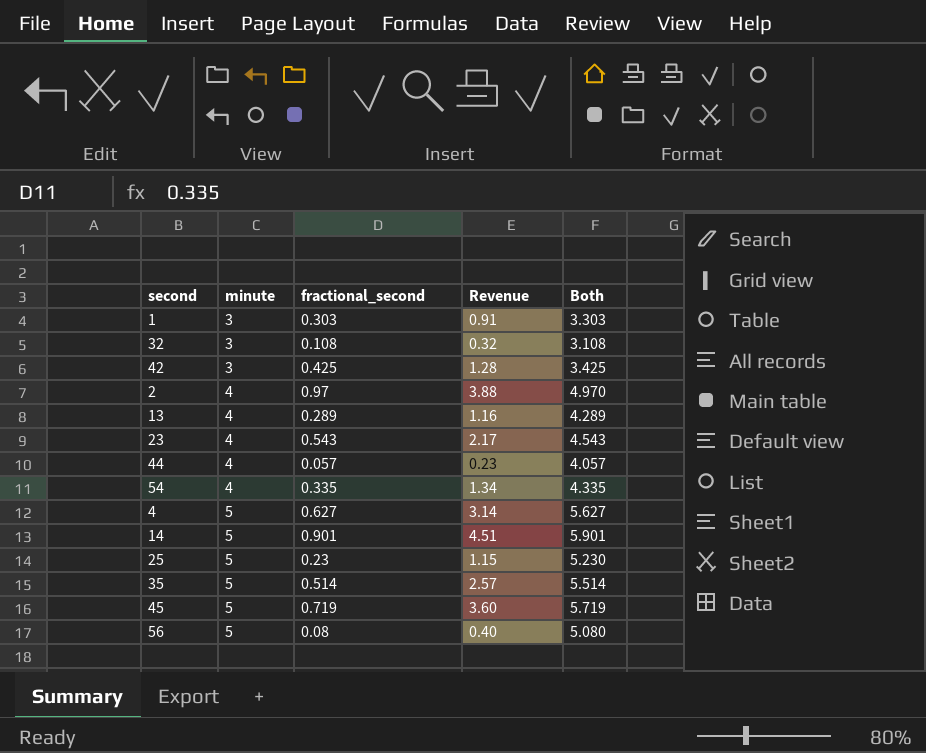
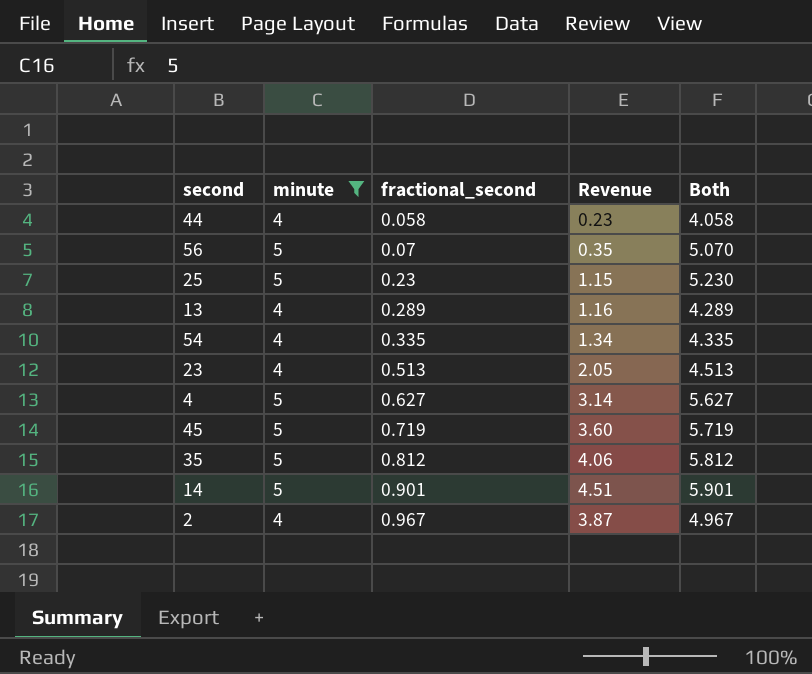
filter: none -> minute != 3
row order: minute ascending -> fractional_second ascending
44 | fractional_second: 0.057 -> 0.058
44 | Both: 4.057 -> 4.058
56 | fractional_second: 0.08 -> 0.07
56 | Revenue: 0.40 -> 0.35
56 | Both: 5.080 -> 5.070
23 | fractional_second: 0.543 -> 0.513
23 | Revenue: 2.17 -> 2.05
23 | Both: 4.543 -> 4.513
35 | fractional_second: 0.514 -> 0.812
35 | Revenue: 2.57 -> 4.06
35 | Both: 5.514 -> 5.812
2 | fractional_second: 0.97 -> 0.967
2 | Revenue: 3.88 -> 3.87
2 | Both: 4.970 -> 4.967

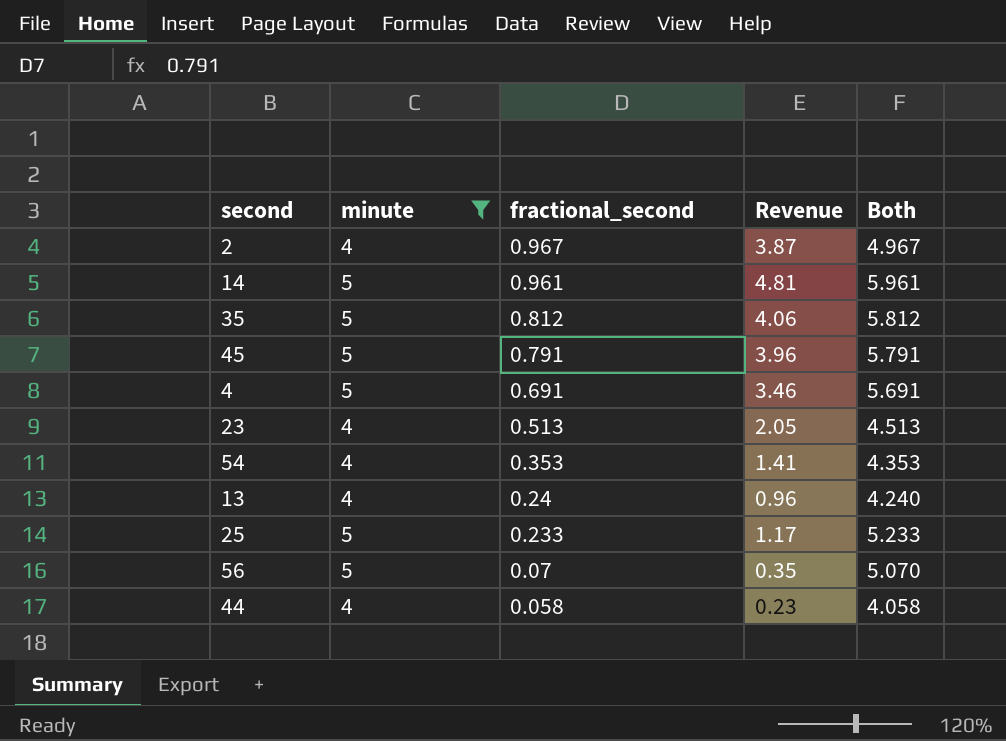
row order: fractional_second ascending -> fractional_second descending
14 | fractional_second: 0.901 -> 0.961
14 | Revenue: 4.51 -> 4.81
14 | Both: 5.901 -> 5.961
45 | fractional_second: 0.719 -> 0.791
45 | Revenue: 3.60 -> 3.96
45 | Both: 5.719 -> 5.791
4 | fractional_second: 0.627 -> 0.691
4 | Revenue: 3.14 -> 3.46
4 | Both: 5.627 -> 5.691
54 | fractional_second: 0.335 -> 0.353
54 | Revenue: 1.34 -> 1.41
54 | Both: 4.335 -> 4.353
13 | fractional_second: 0.289 -> 0.24
13 | Revenue: 1.16 -> 0.96
13 | Both: 4.289 -> 4.240
25 | fractional_second: 0.23 -> 0.233
25 | Revenue: 1.15 -> 1.17
25 | Both: 5.230 -> 5.233

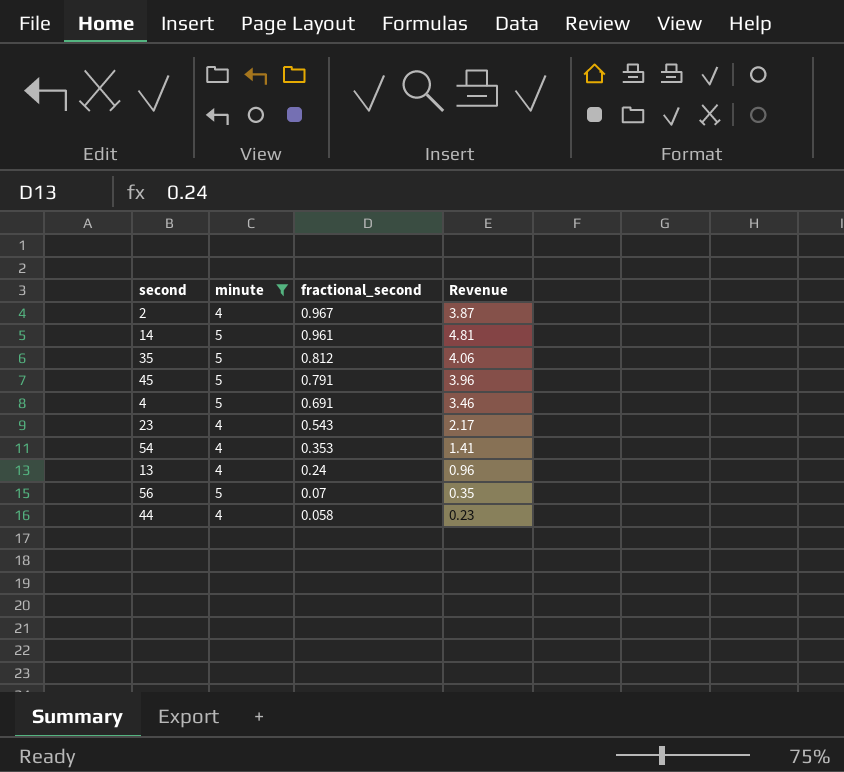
column Both | formula: [minute] + [fractional_second] -> none
row 25: 5 | 0.233 | 1.17 | 5.233 -> none
23 | fractional_second: 0.513 -> 0.543
23 | Revenue: 2.05 -> 2.17

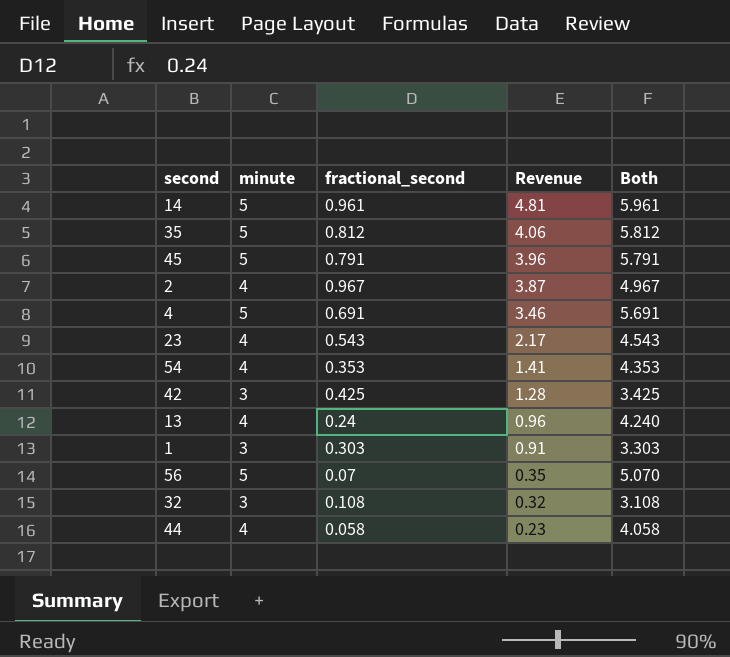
filter: minute != 3 -> none
row order: fractional_second descending -> Revenue descending
column Both | formula: none -> [minute] + [fractional_second]

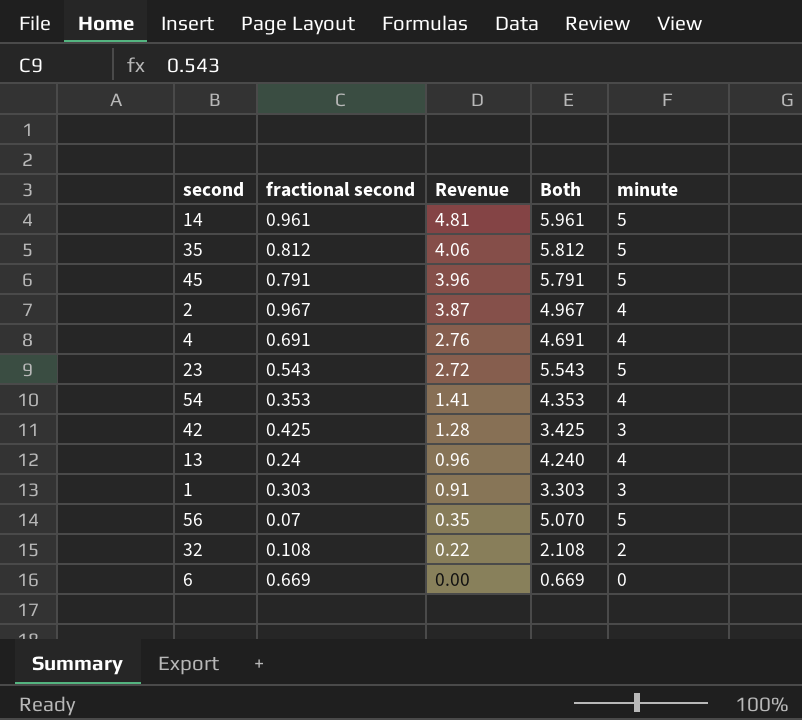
column name: fractional_second -> fractional second
column minute | position: 2 -> 5
row 44: 4 | 0.058 | 0.23 | 4.058 -> none
4 | Revenue: 3.46 -> 2.76
4 | Both: 5.691 -> 4.691
4 | minute: 5 -> 4
23 | Revenue: 2.17 -> 2.72
23 | Both: 4.543 -> 5.543
23 | minute: 4 -> 5
32 | Revenue: 0.32 -> 0.22
32 | Both: 3.108 -> 2.108
32 | minute: 3 -> 2
row 6: none -> 0.669 | 0.00 | 0.669 | 0

